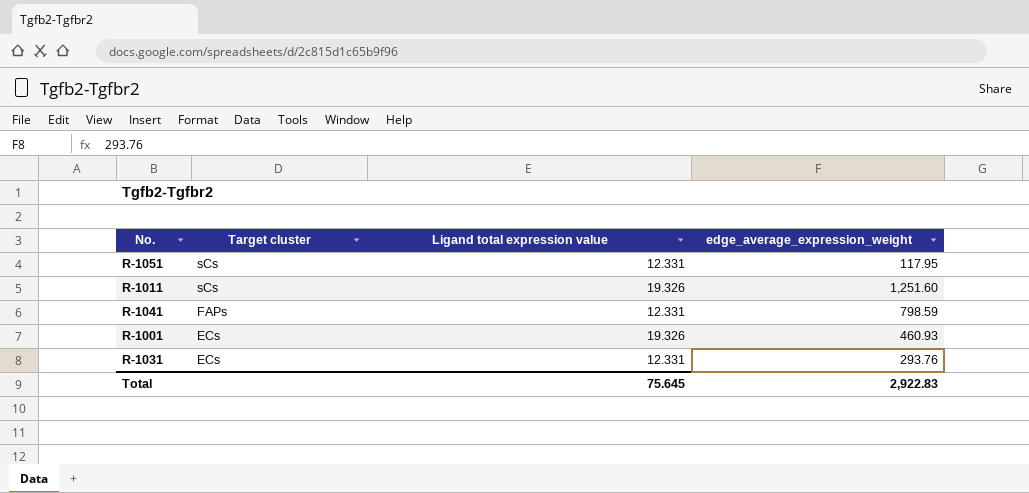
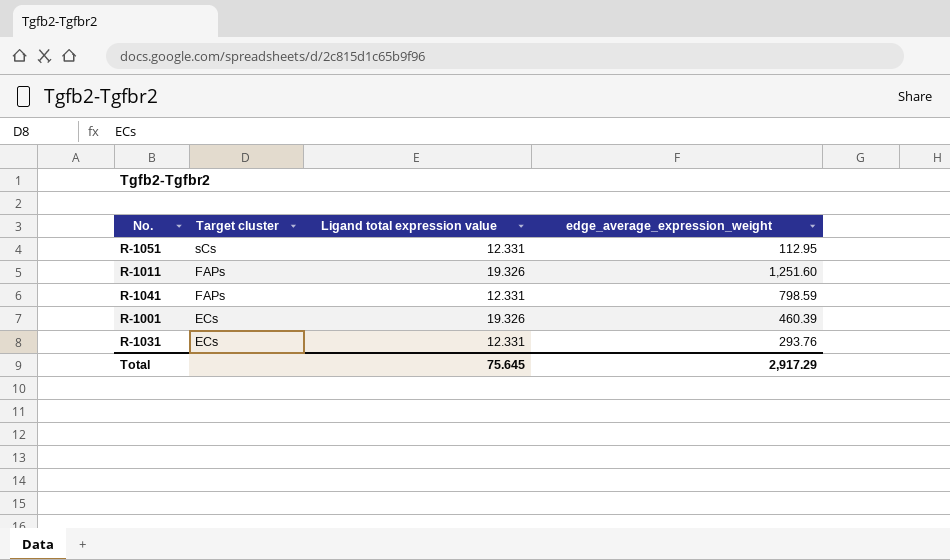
R-1051 | edge_average_expression_weight: 117.95 -> 112.95
R-1011 | Target cluster: sCs -> FAPs
R-1001 | edge_average_expression_weight: 460.93 -> 460.39
Total | edge_average_expression_weight: 2,922.83 -> 2,917.29

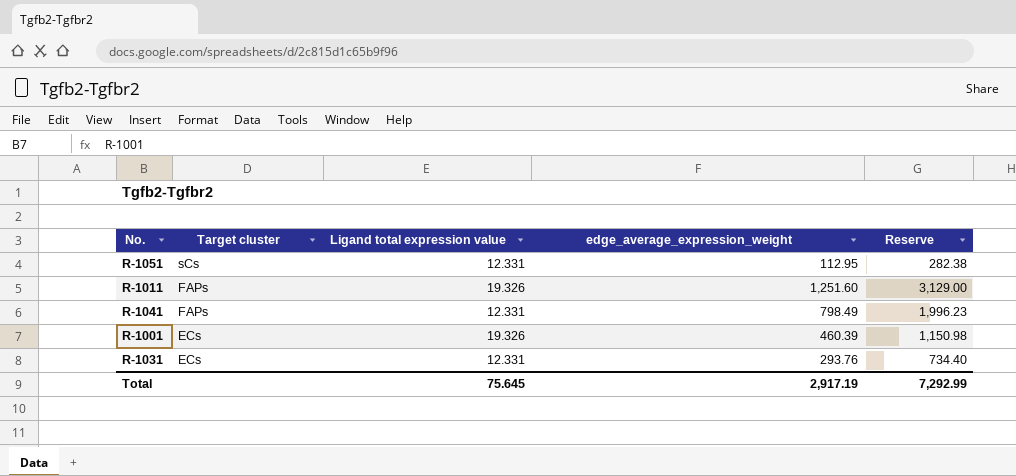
column Reserve | formula: none -> [edge_average_expression_weight] * 2.5
R-1041 | edge_average_expression_weight: 798.59 -> 798.49
Total | edge_average_expression_weight: 2,917.29 -> 2,917.19

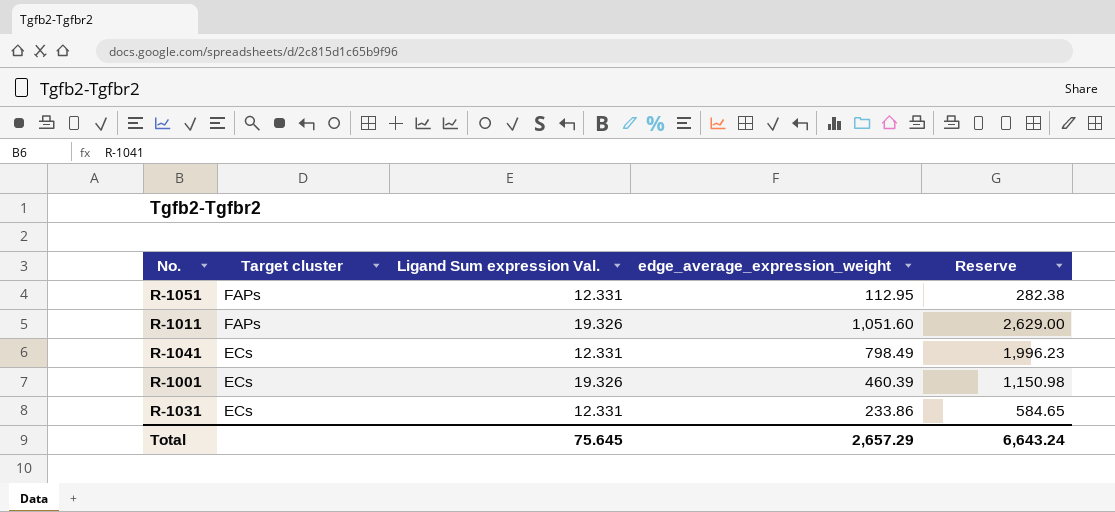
column name: Ligand total expression value -> Ligand Sum expression Val.
R-1051 | Target cluster: sCs -> FAPs
R-1011 | edge_average_expression_weight: 1,251.60 -> 1,051.60
R-1011 | Reserve: 3,129.00 -> 2,629.00
R-1041 | Target cluster: FAPs -> ECs
R-1031 | edge_average_expression_weight: 293.76 -> 233.86
R-1031 | Reserve: 734.40 -> 584.65
Total | edge_average_expression_weight: 2,917.19 -> 2,657.29
Total | Reserve: 7,292.99 -> 6,643.24

